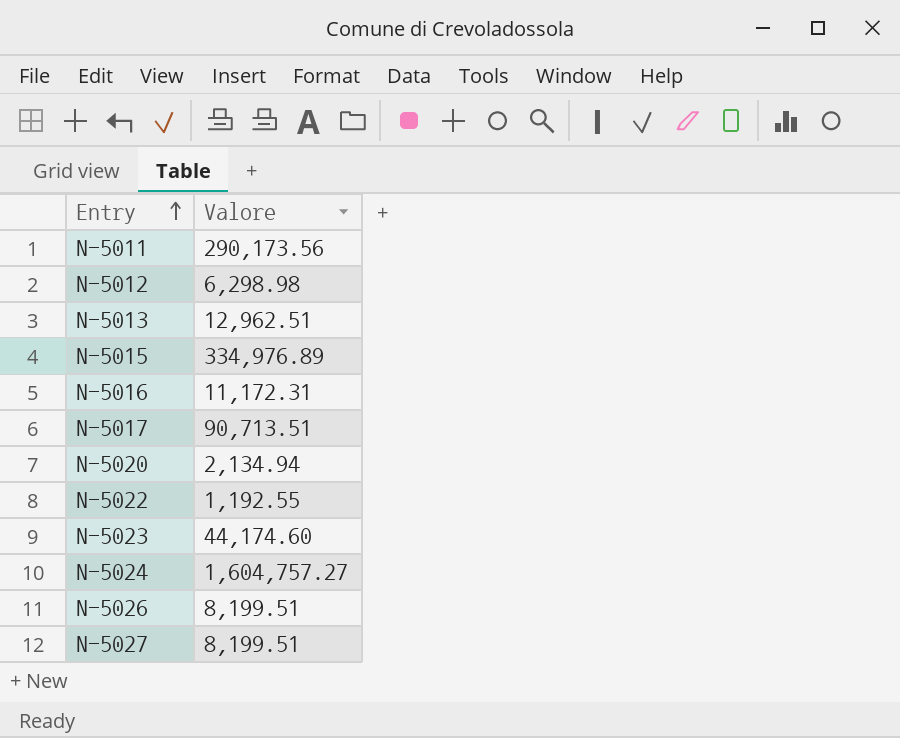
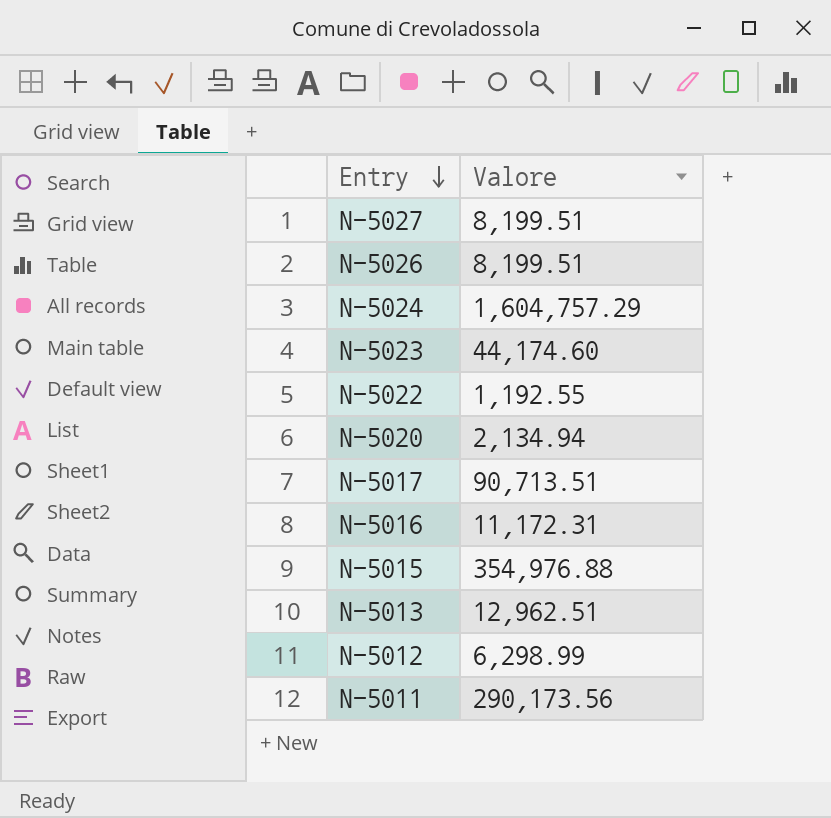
row order: Entry ascending -> Entry descending
N-5024 | Valore: 1,604,757.27 -> 1,604,757.29
N-5015 | Valore: 334,976.89 -> 354,976.88
N-5012 | Valore: 6,298.98 -> 6,298.99

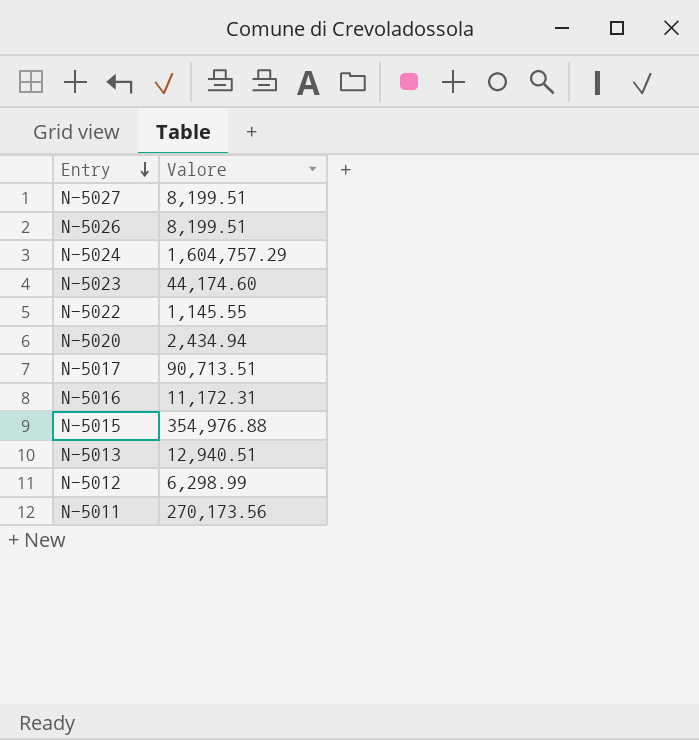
N-5022 | Valore: 1,192.55 -> 1,145.55
N-5020 | Valore: 2,134.94 -> 2,434.94
N-5013 | Valore: 12,962.51 -> 12,940.51
N-5011 | Valore: 290,173.56 -> 270,173.56

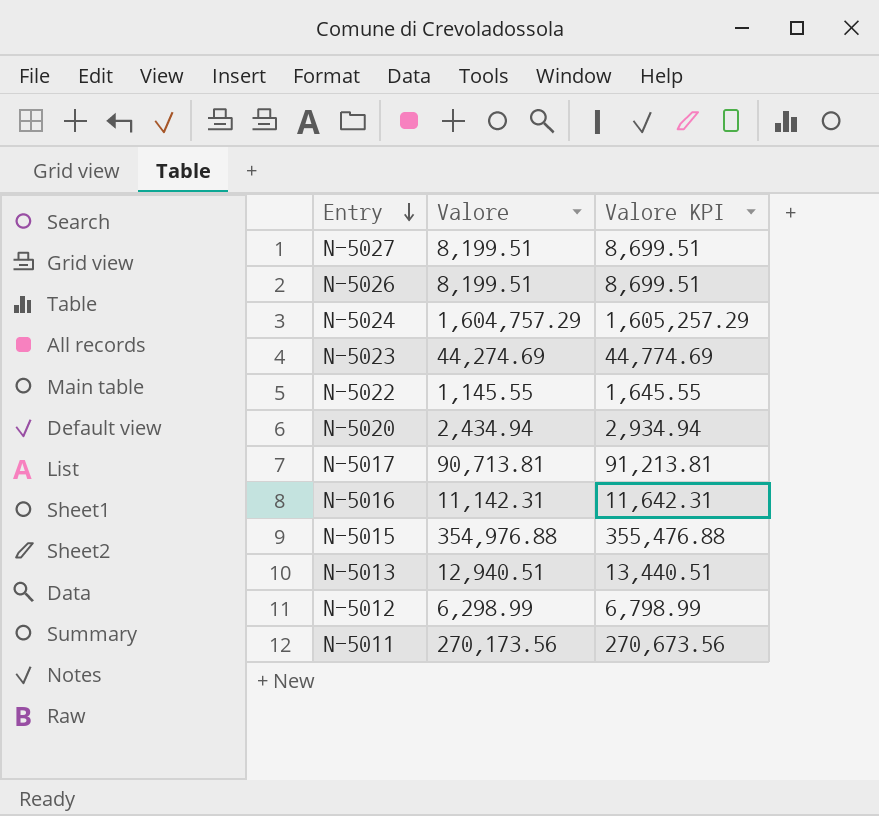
column Valore KPI | formula: none -> [Valore] + 500
N-5023 | Valore: 44,174.60 -> 44,274.69
N-5017 | Valore: 90,713.51 -> 90,713.81
N-5016 | Valore: 11,172.31 -> 11,142.31

